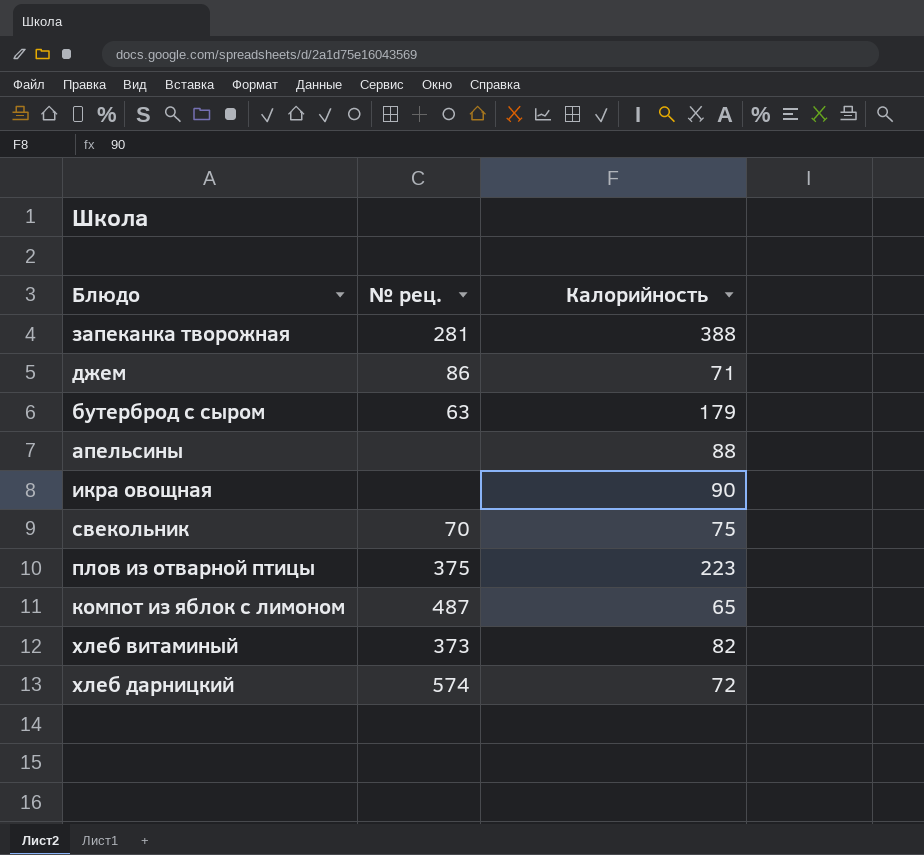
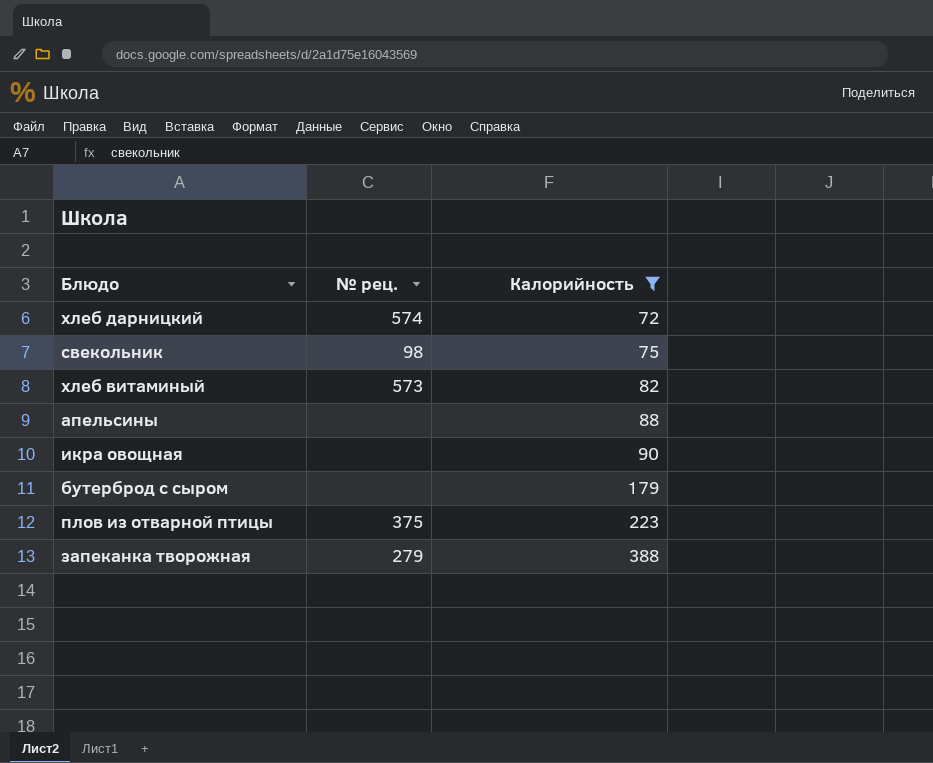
filter: none -> Калорийность >= 72
row order: none -> Калорийность ascending
свекольник | № рец.: 70 -> 98
хлеб витаминый | № рец.: 373 -> 573
бутерброд с сыром | № рец.: 63 -> none
запеканка творожная | № рец.: 281 -> 279

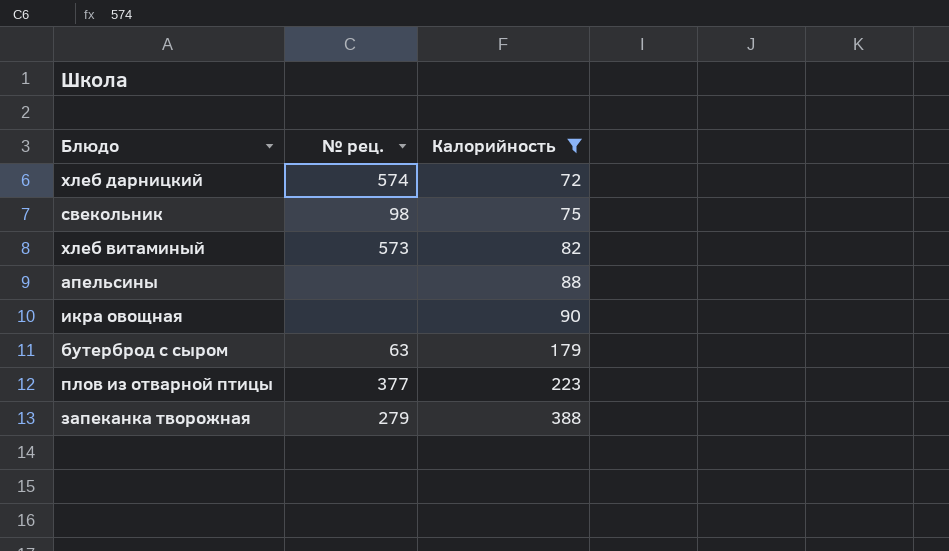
бутерброд с сыром | № рец.: none -> 63
плов из отварной птицы | № рец.: 375 -> 377

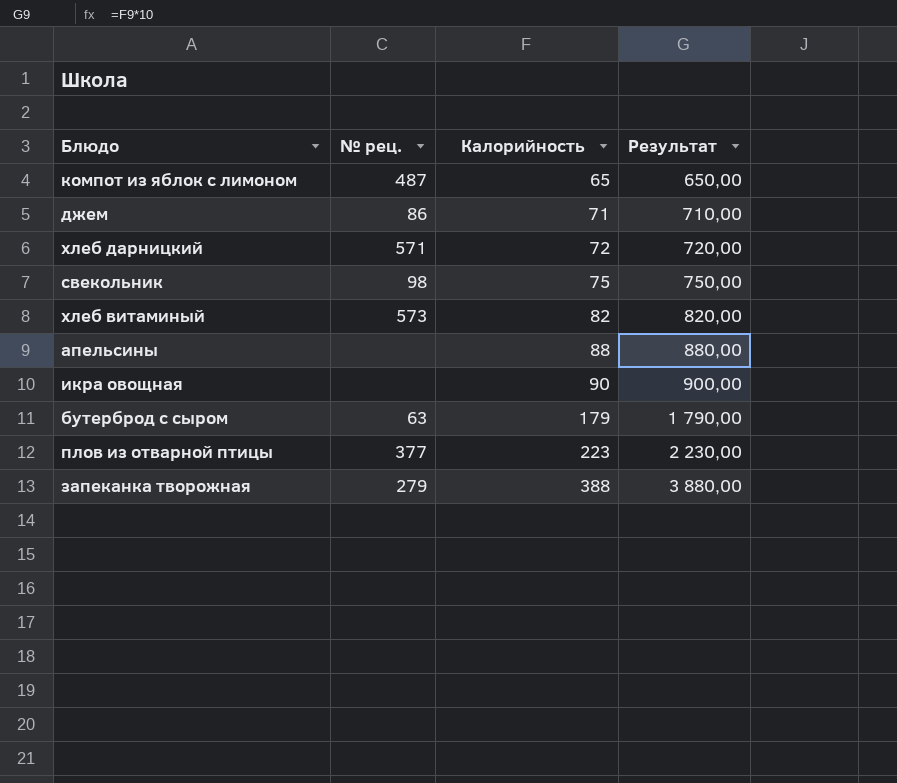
filter: Калорийность >= 72 -> none
column Результат | formula: none -> [Калорийность] * 10
хлеб дарницкий | № рец.: 574 -> 571

